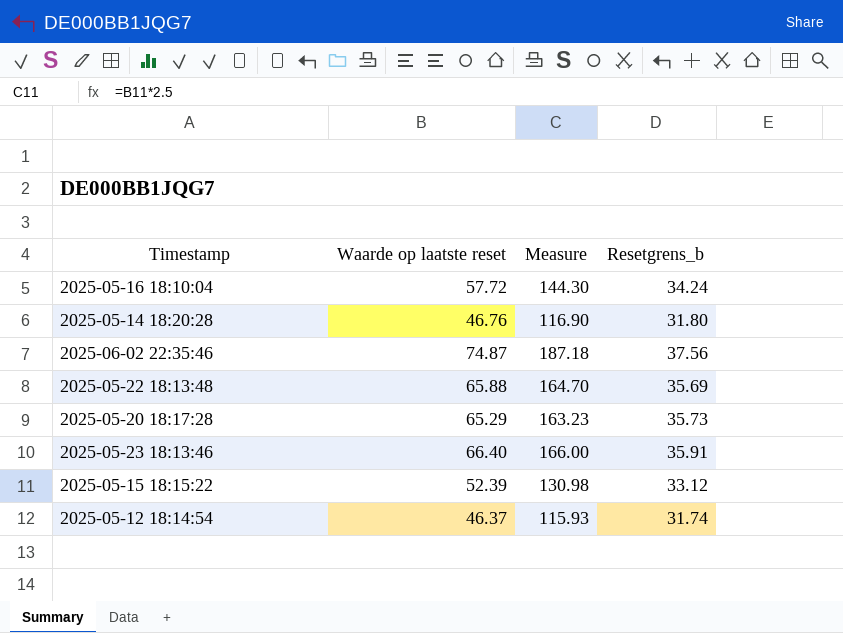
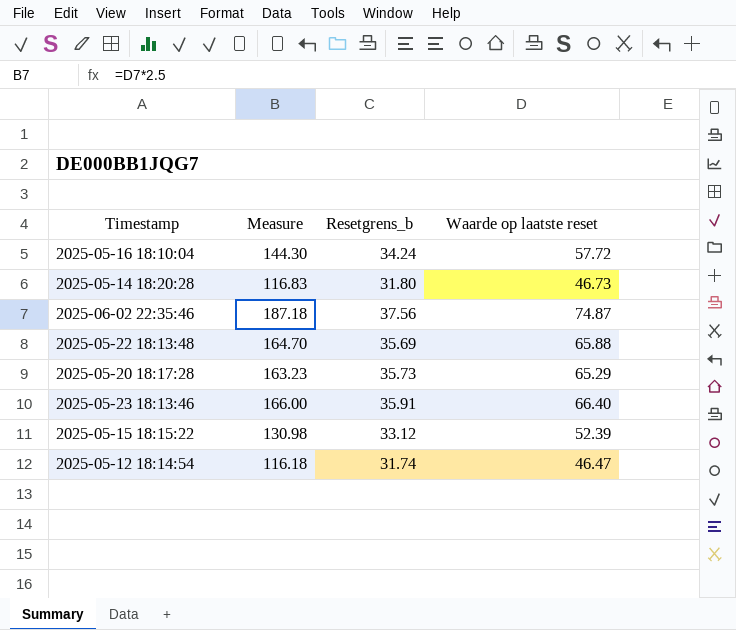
column Waarde op laatste reset | position: 2 -> 4
2025-05-14 18:20:28 | Measure: 116.90 -> 116.83
2025-05-14 18:20:28 | Waarde op laatste reset: 46.76 -> 46.73
2025-05-12 18:14:54 | Measure: 115.93 -> 116.18
2025-05-12 18:14:54 | Waarde op laatste reset: 46.37 -> 46.47

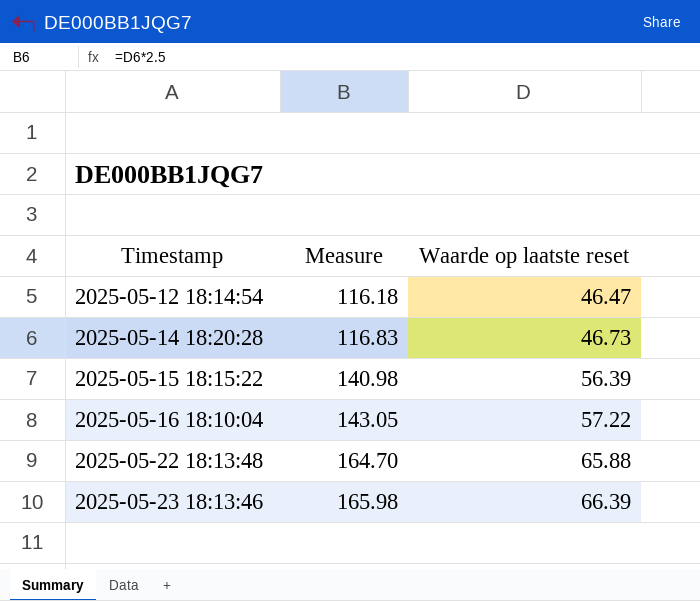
row order: none -> Timestamp ascending
column Resetgrens_b | position: 3 -> none
row 2025-06-02 22:35:46: 187.18 | 37.56 | 74.87 -> none
row 2025-05-20 18:17:28: 163.23 | 35.73 | 65.29 -> none
2025-05-15 18:15:22 | Measure: 130.98 -> 140.98
2025-05-15 18:15:22 | Waarde op laatste reset: 52.39 -> 56.39
2025-05-16 18:10:04 | Measure: 144.30 -> 143.05
2025-05-16 18:10:04 | Waarde op laatste reset: 57.72 -> 57.22
2025-05-23 18:13:46 | Measure: 166.00 -> 165.98
2025-05-23 18:13:46 | Waarde op laatste reset: 66.40 -> 66.39

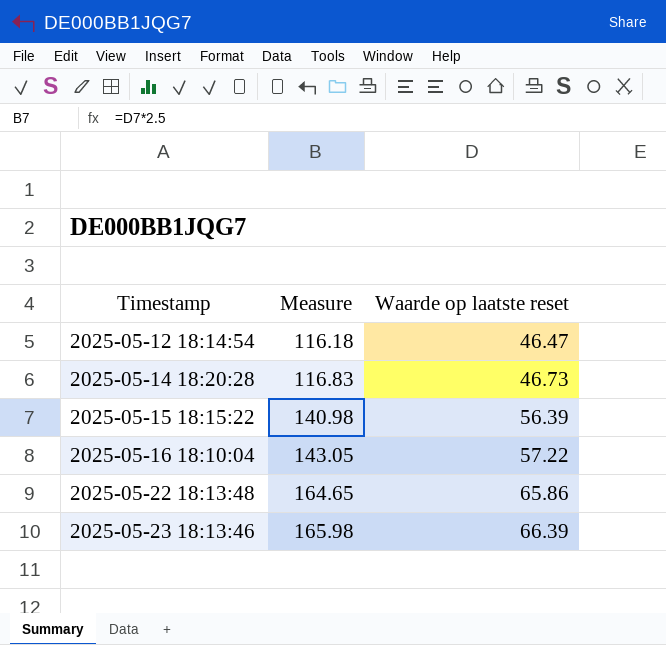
2025-05-22 18:13:48 | Measure: 164.70 -> 164.65
2025-05-22 18:13:48 | Waarde op laatste reset: 65.88 -> 65.86

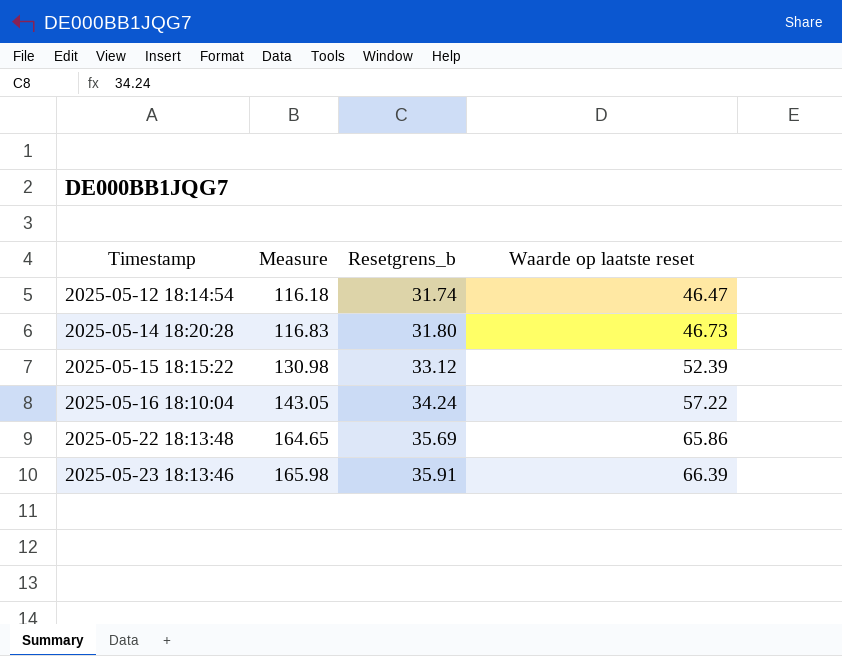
column Resetgrens_b | position: none -> 3
2025-05-15 18:15:22 | Measure: 140.98 -> 130.98
2025-05-15 18:15:22 | Waarde op laatste reset: 56.39 -> 52.39

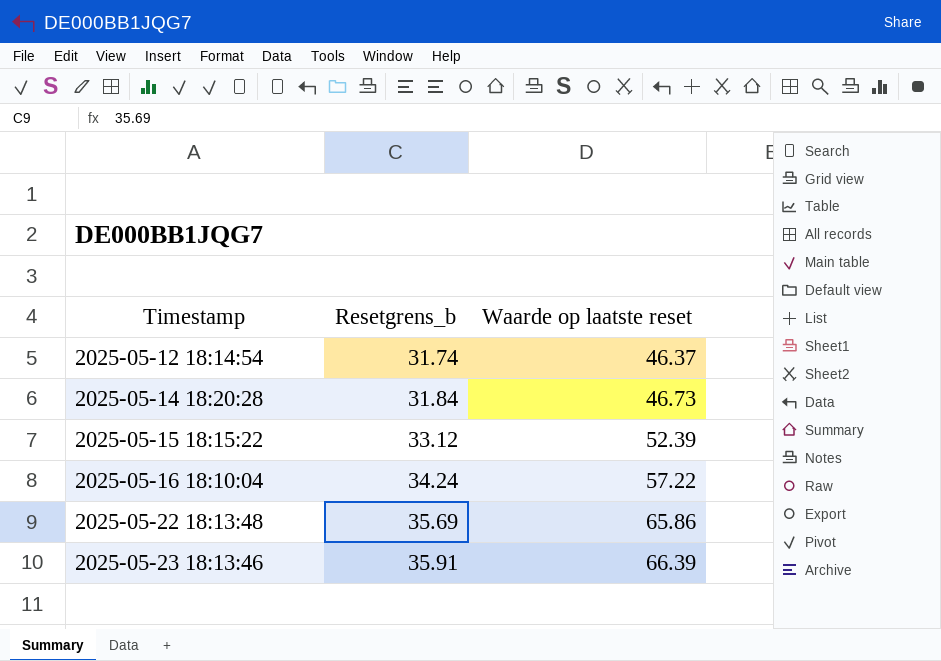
column Measure | formula: [Waarde op laatste reset] * 2.5 -> none
2025-05-12 18:14:54 | Waarde op laatste reset: 46.47 -> 46.37
2025-05-14 18:20:28 | Resetgrens_b: 31.80 -> 31.84

